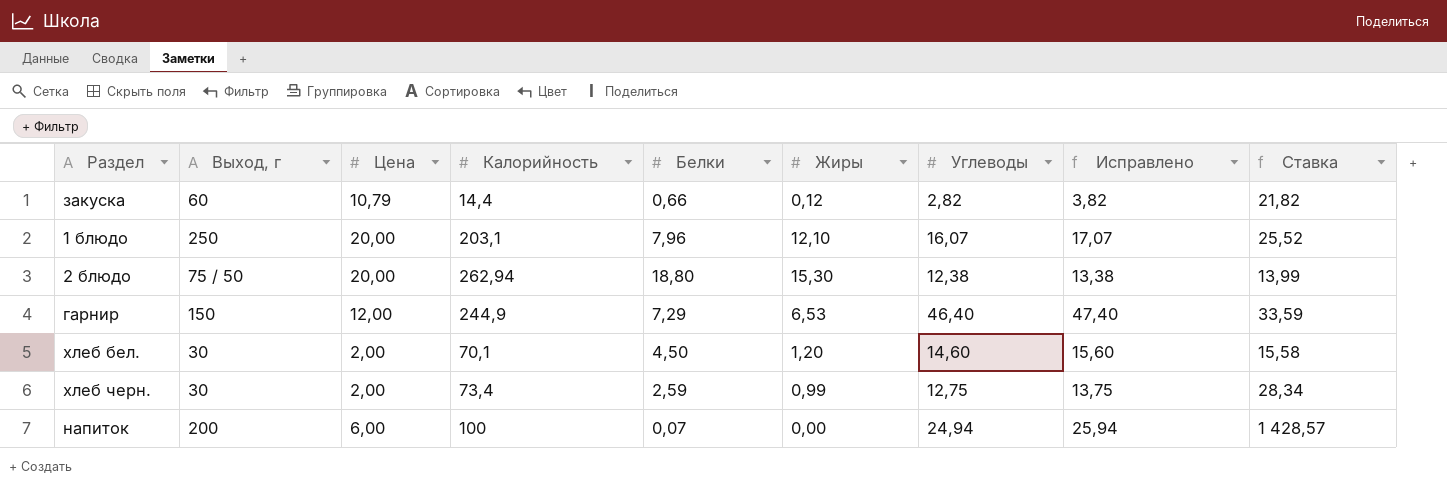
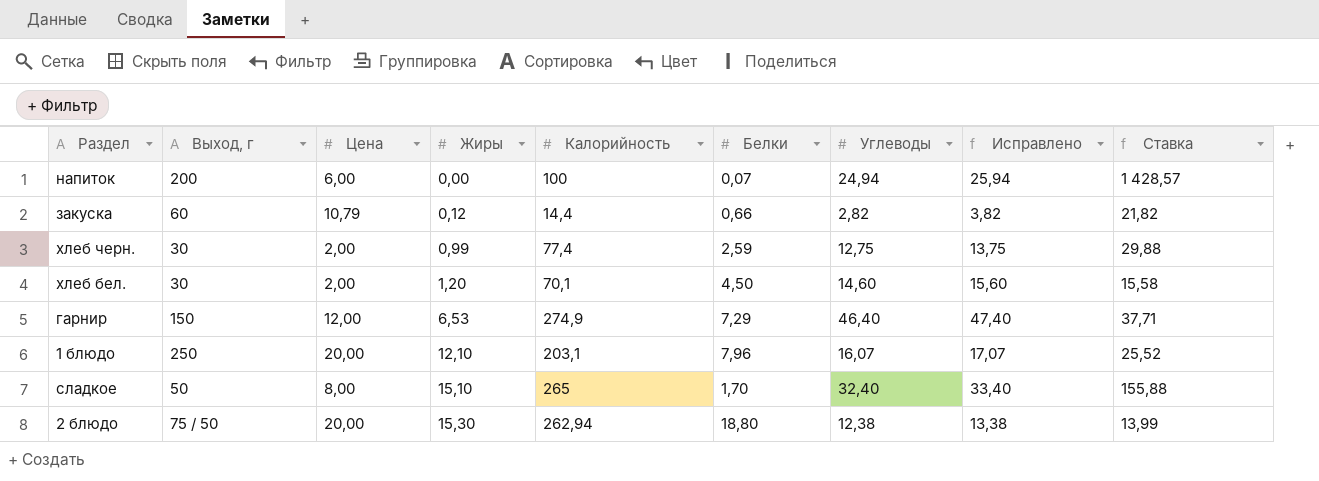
row order: none -> Жиры ascending
column Жиры | position: 6 -> 4
хлеб черн. | Калорийность: 73,4 -> 77,4
хлеб черн. | Ставка: 28,34 -> 29,88
гарнир | Калорийность: 244,9 -> 274,9
гарнир | Ставка: 33,59 -> 37,71
row сладкое: none -> 50 | 8,00 | 15,10 | 265 | 1,70 | 32,40 | 33,40 | 155,88

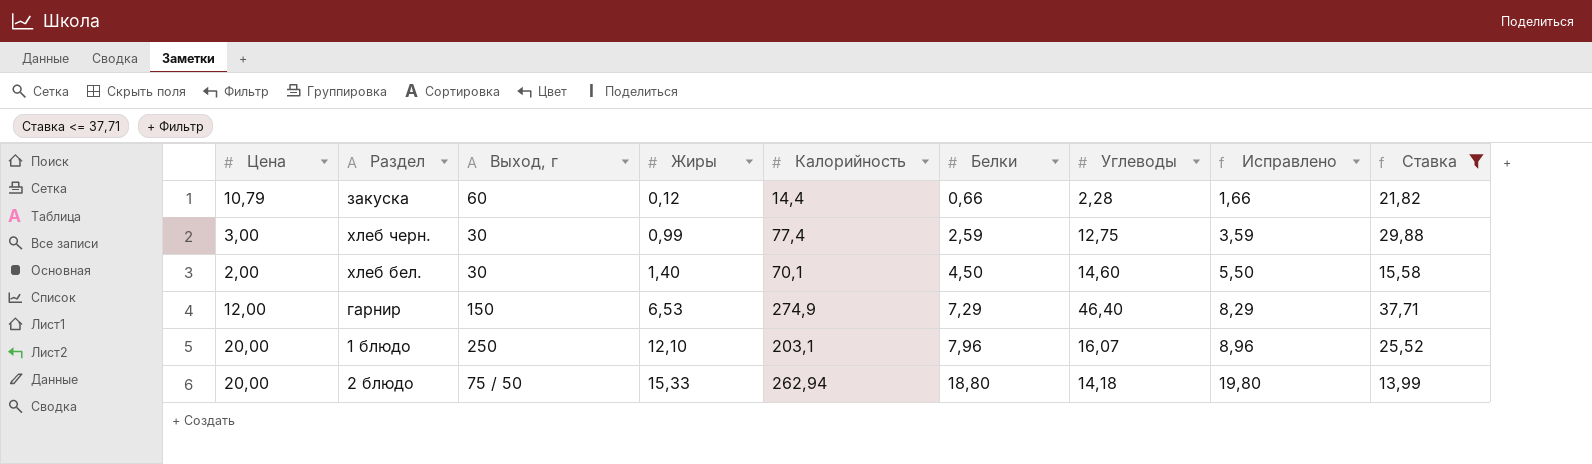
filter: none -> Ставка <= 37,71
column Цена | position: 3 -> 1
column Исправлено | formula: [Углеводы] + 1 -> [Белки] + 1
закуска | Углеводы: 2,82 -> 2,28
хлеб черн. | Цена: 2,00 -> 3,00
хлеб бел. | Жиры: 1,20 -> 1,40
2 блюдо | Жиры: 15,30 -> 15,33
2 блюдо | Углеводы: 12,38 -> 14,18

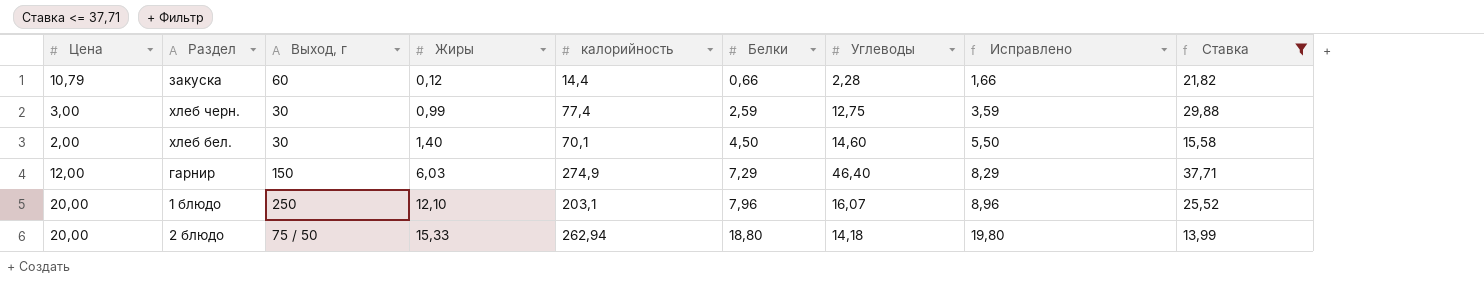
column name: Калорийность -> калорийность
гарнир | Жиры: 6,53 -> 6,03

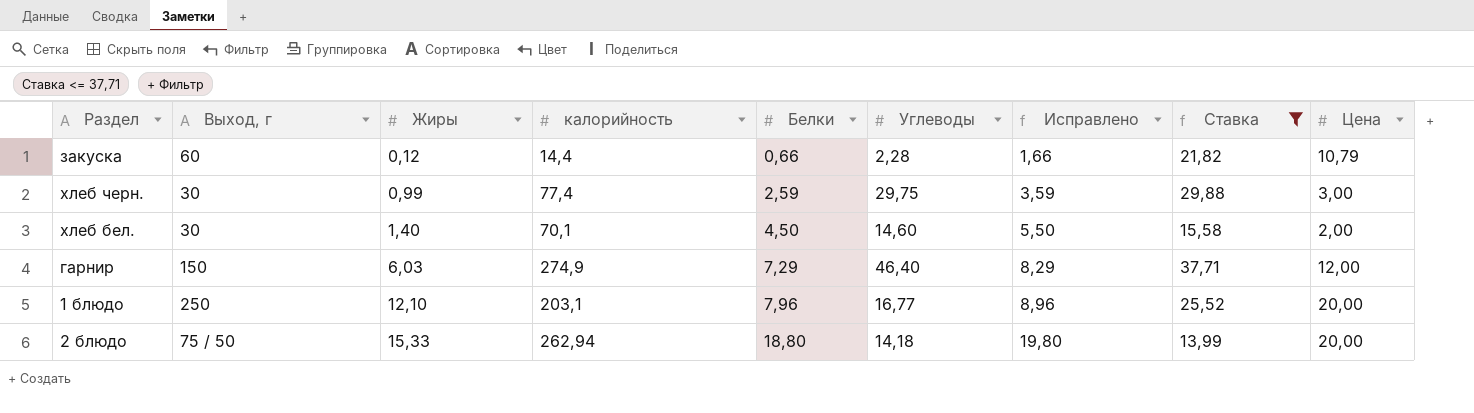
column Цена | position: 1 -> 9
хлеб черн. | Углеводы: 12,75 -> 29,75
1 блюдо | Углеводы: 16,07 -> 16,77

